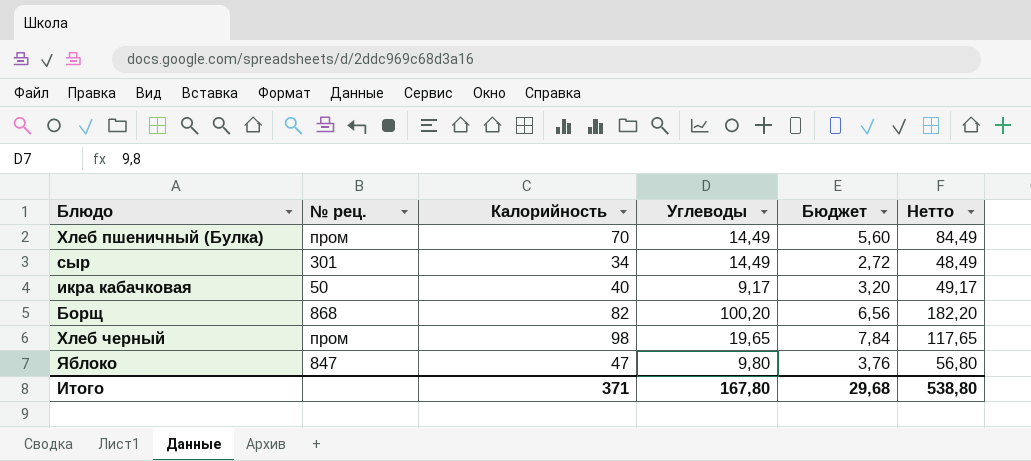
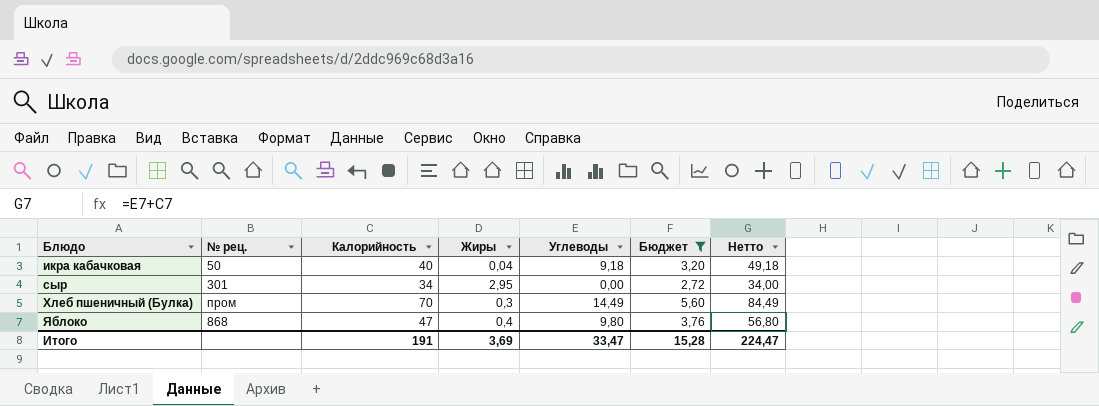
filter: none -> Бюджет <= 5,60
row order: none -> Блюдо ascending
column Жиры | position: none -> 4
икра кабачковая | Углеводы: 9,17 -> 9,18
икра кабачковая | Нетто: 49,17 -> 49,18
сыр | Углеводы: 14,49 -> 0,00
сыр | Нетто: 48,49 -> 34,00
Яблоко | № рец.: 847 -> 868
Итого | Калорийность: 371 -> 191
Итого | Углеводы: 167,80 -> 33,47
Итого | Бюджет: 29,68 -> 15,28
Итого | Нетто: 538,80 -> 224,47

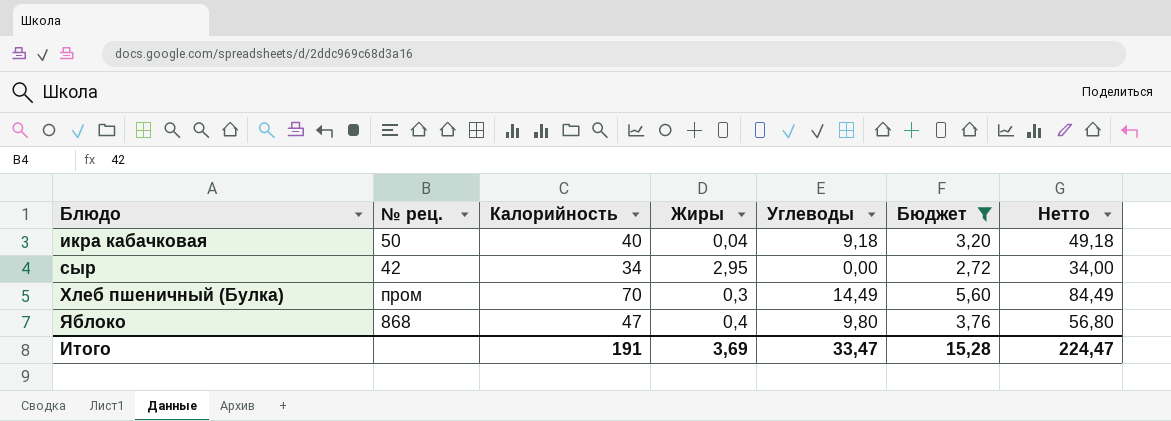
сыр | № рец.: 301 -> 42

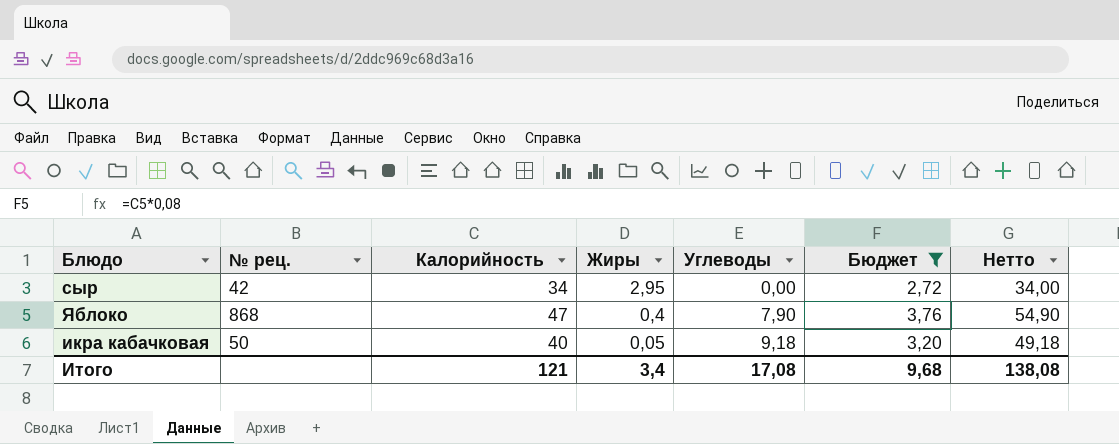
row order: Блюдо ascending -> Жиры descending
row Хлеб пшеничный (Булка): пром | 70 | 0,3 | 14,49 | 5,60 | 84,49 -> none
Яблоко | Углеводы: 9,80 -> 7,90
Яблоко | Нетто: 56,80 -> 54,90
икра кабачковая | Жиры: 0,04 -> 0,05
Итого | Калорийность: 191 -> 121
Итого | Жиры: 3,69 -> 3,4
Итого | Углеводы: 33,47 -> 17,08
Итого | Бюджет: 15,28 -> 9,68
Итого | Нетто: 224,47 -> 138,08

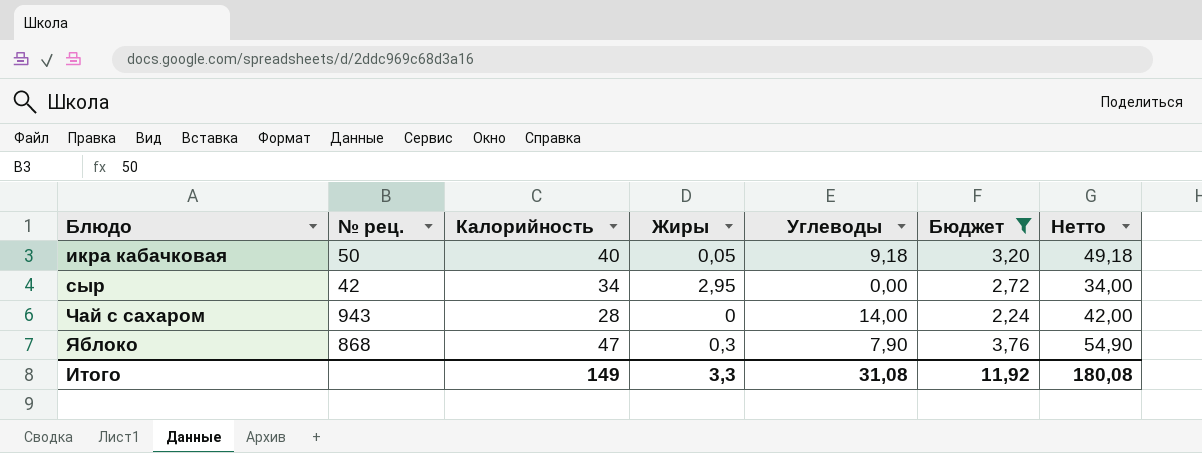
row order: Жиры descending -> Блюдо ascending
row Чай с сахаром: none -> 943 | 28 | 0 | 14,00 | 2,24 | 42,00
Яблоко | Жиры: 0,4 -> 0,3
Итого | Калорийность: 121 -> 149
Итого | Жиры: 3,4 -> 3,3
Итого | Углеводы: 17,08 -> 31,08
Итого | Бюджет: 9,68 -> 11,92
Итого | Нетто: 138,08 -> 180,08

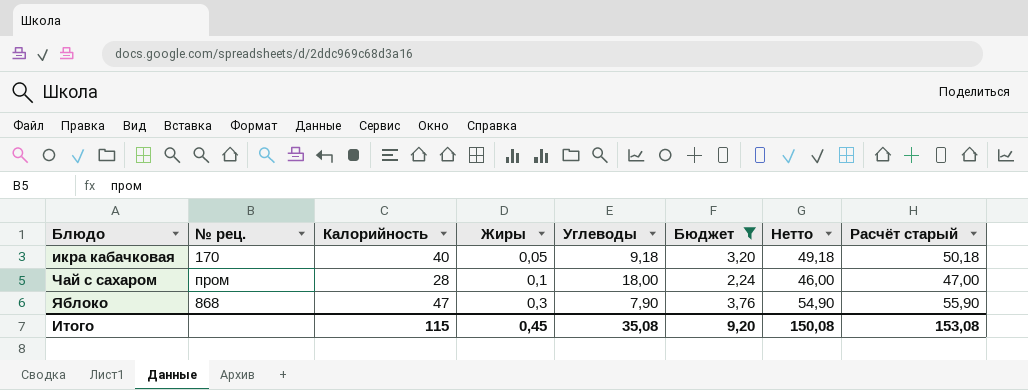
column Расчёт старый | formula: none -> [Нетто] + 1
row сыр: 42 | 34 | 2,95 | 0,00 | 2,72 | 34,00 -> none
икра кабачковая | № рец.: 50 -> 170
Чай с сахаром | № рец.: 943 -> пром
Чай с сахаром | Жиры: 0 -> 0,1
Чай с сахаром | Углеводы: 14,00 -> 18,00
Чай с сахаром | Нетто: 42,00 -> 46,00
Итого | Калорийность: 149 -> 115
Итого | Жиры: 3,3 -> 0,45
Итого | Углеводы: 31,08 -> 35,08
Итого | Бюджет: 11,92 -> 9,20
Итого | Нетто: 180,08 -> 150,08

